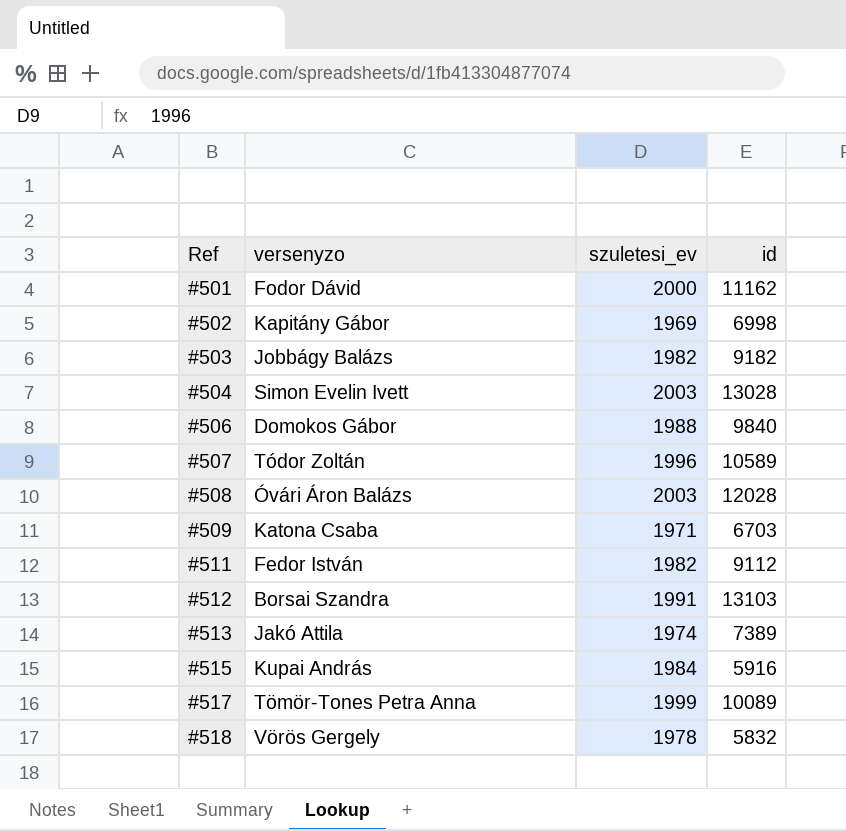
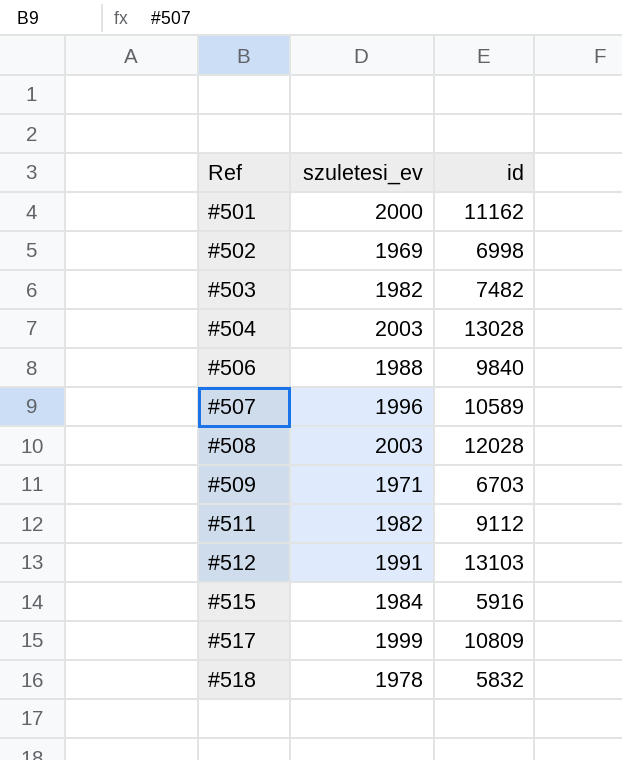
column versenyzo | position: 2 -> none
row #513: Jakó Attila | 1974 | 7389 -> none
#503 | id: 9182 -> 7482
#517 | id: 10089 -> 10809

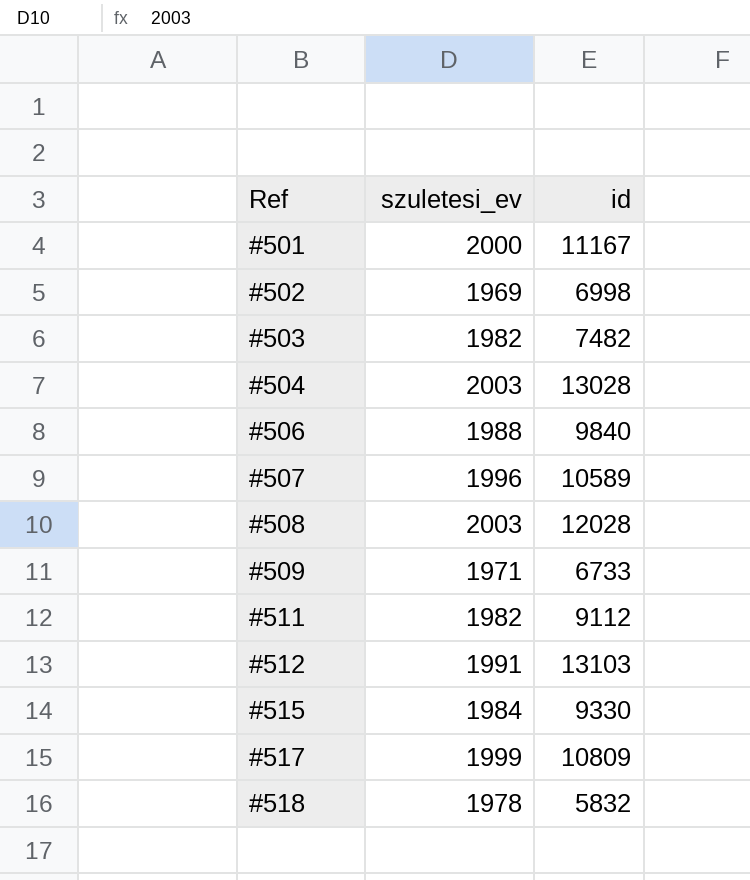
#501 | id: 11162 -> 11167
#509 | id: 6703 -> 6733
#515 | id: 5916 -> 9330

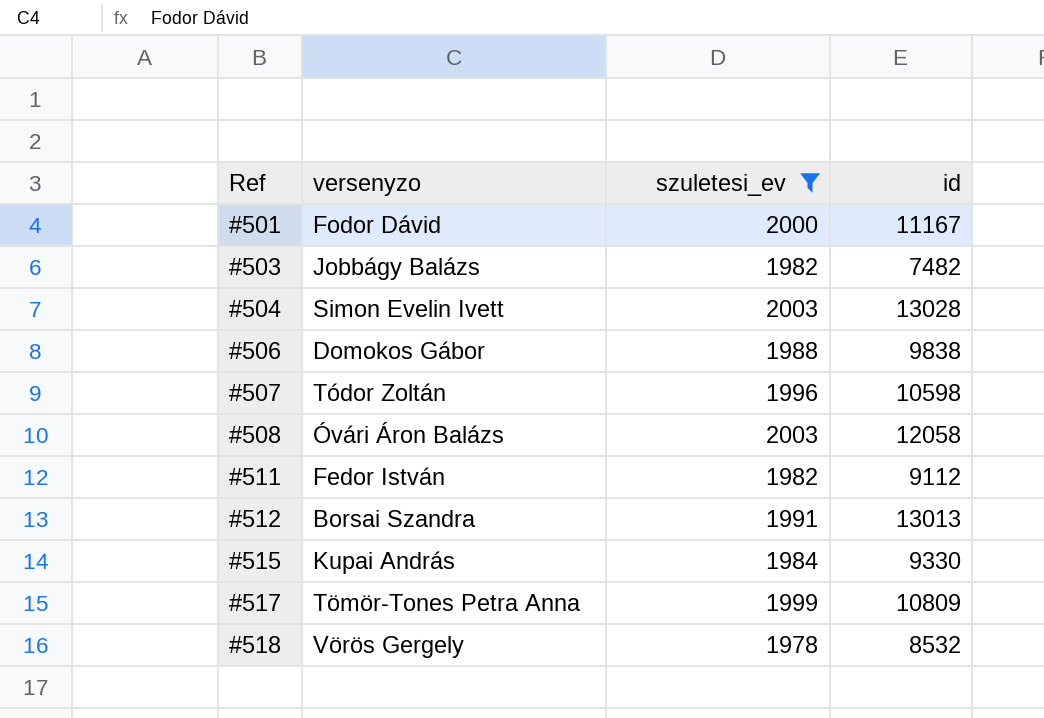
filter: none -> szuletesi_ev >= 1978
column versenyzo | position: none -> 2
#506 | id: 9840 -> 9838
#507 | id: 10589 -> 10598
#508 | id: 12028 -> 12058
#512 | id: 13103 -> 13013
#518 | id: 5832 -> 8532

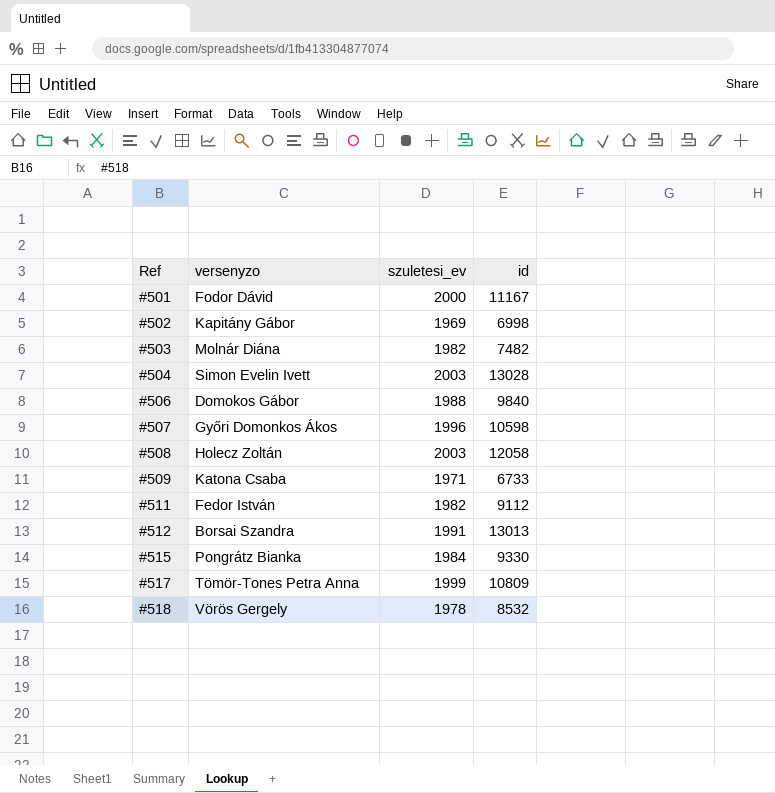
filter: szuletesi_ev >= 1978 -> none
#503 | versenyzo: Jobbágy Balázs -> Molnár Diána
#506 | id: 9838 -> 9840
#507 | versenyzo: Tódor Zoltán -> Győri Domonkos Ákos
#508 | versenyzo: Óvári Áron Balázs -> Holecz Zoltán
#515 | versenyzo: Kupai András -> Pongrátz Bianka

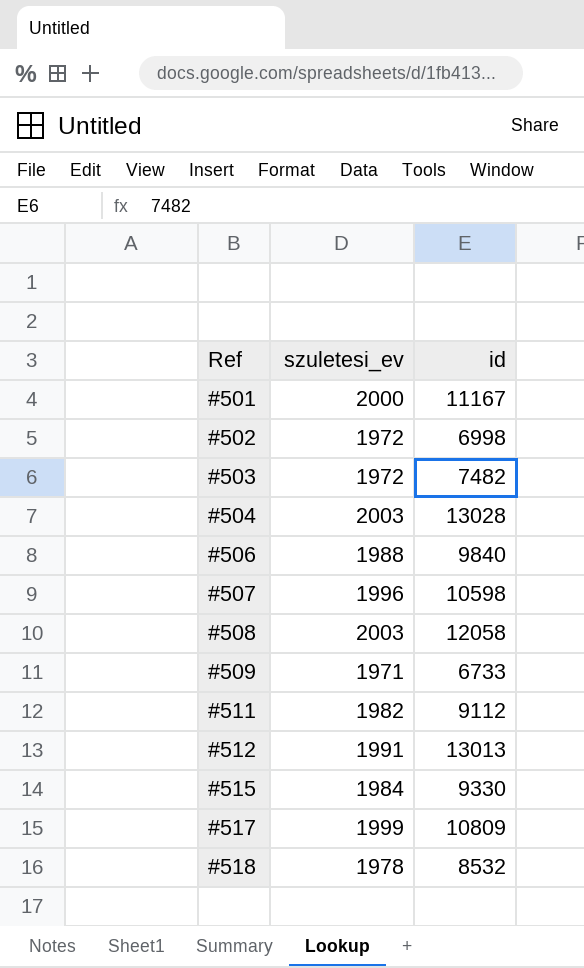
column versenyzo | position: 2 -> none
#502 | szuletesi_ev: 1969 -> 1972
#503 | szuletesi_ev: 1982 -> 1972

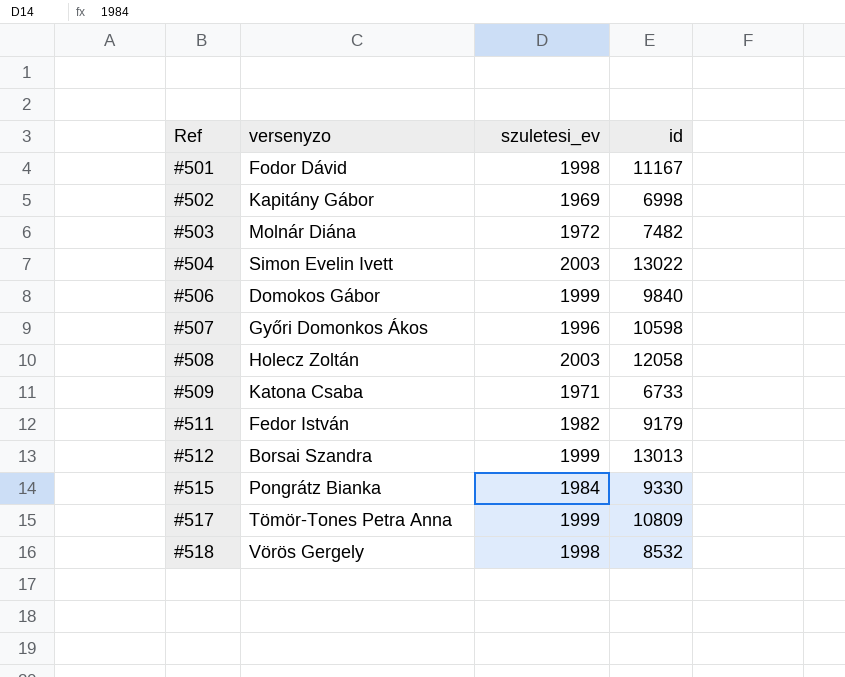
column versenyzo | position: none -> 2
#501 | szuletesi_ev: 2000 -> 1998
#502 | szuletesi_ev: 1972 -> 1969
#504 | id: 13028 -> 13022
#506 | szuletesi_ev: 1988 -> 1999
#511 | id: 9112 -> 9179
#512 | szuletesi_ev: 1991 -> 1999
#518 | szuletesi_ev: 1978 -> 1998

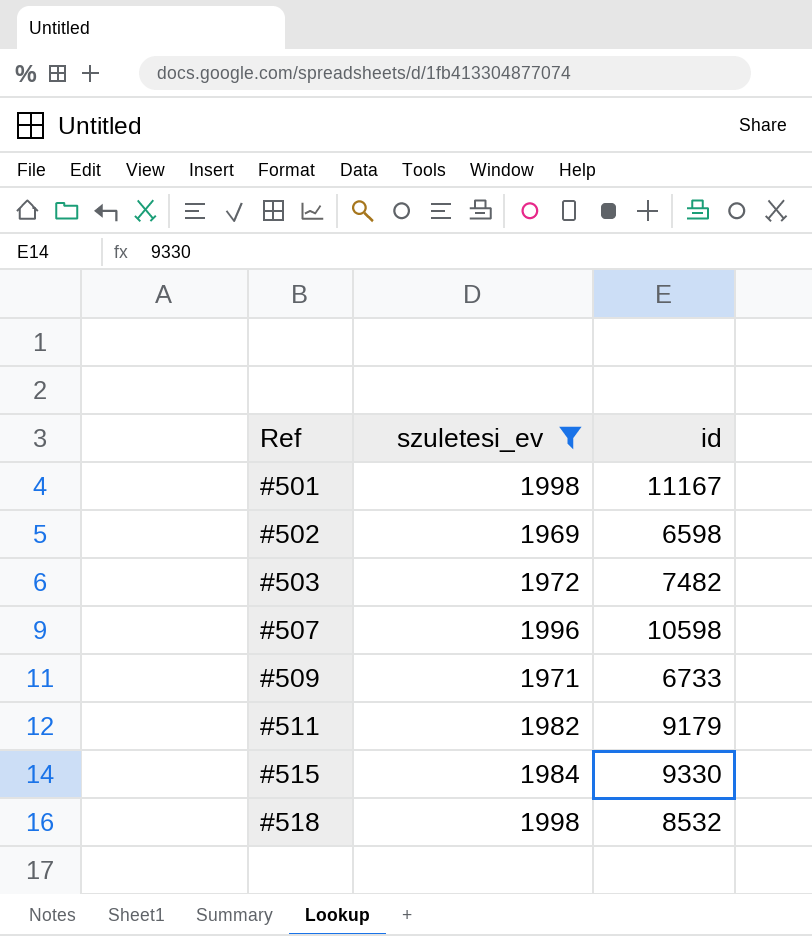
filter: none -> szuletesi_ev <= 1998
column versenyzo | position: 2 -> none
#502 | id: 6998 -> 6598

